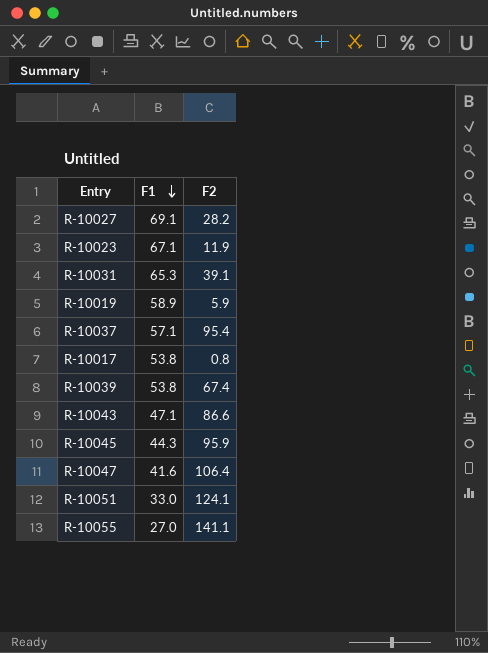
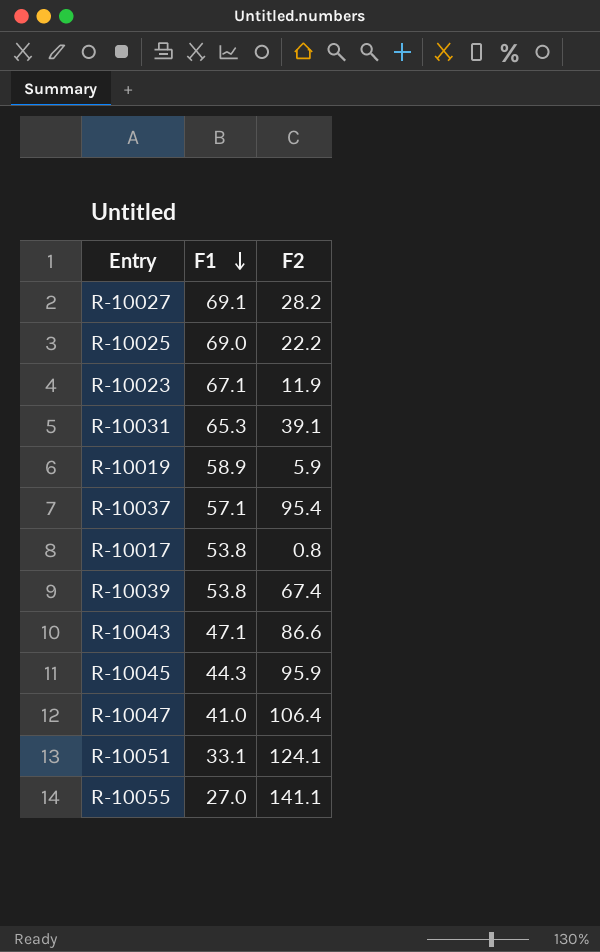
row R-10025: none -> 69.0 | 22.2
R-10047 | F1: 41.6 -> 41.0
R-10051 | F1: 33.0 -> 33.1

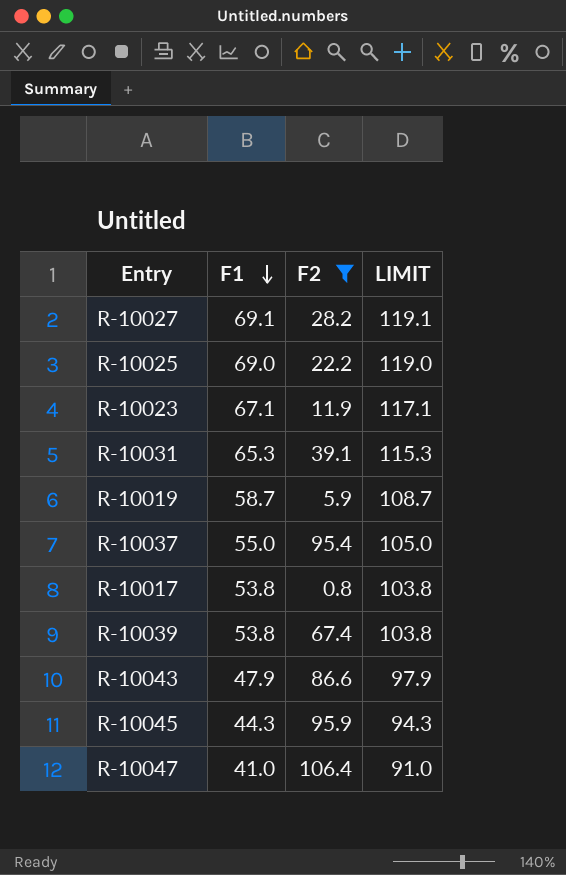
filter: none -> F2 <= 106.4
column LIMIT | formula: none -> [F1] + 50
R-10019 | F1: 58.9 -> 58.7
R-10037 | F1: 57.1 -> 55.0
R-10043 | F1: 47.1 -> 47.9

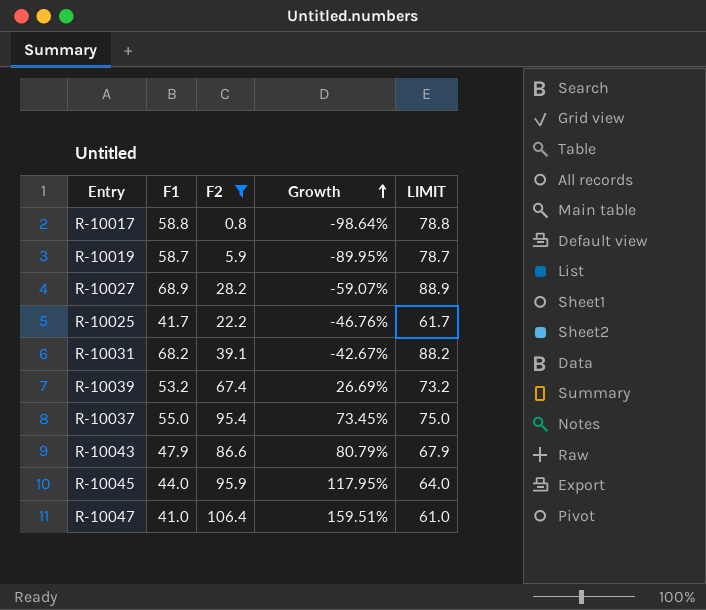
row order: F1 descending -> Growth ascending
column Growth | formula: none -> ([F2] - [F1]) / [F1]
column LIMIT | formula: [F1] + 50 -> [F1] + 20
row R-10023: 67.1 | 11.9 | 117.1 -> none
R-10017 | F1: 53.8 -> 58.8
R-10027 | F1: 69.1 -> 68.9
R-10025 | F1: 69.0 -> 41.7
R-10031 | F1: 65.3 -> 68.2
R-10039 | F1: 53.8 -> 53.2
R-10045 | F1: 44.3 -> 44.0

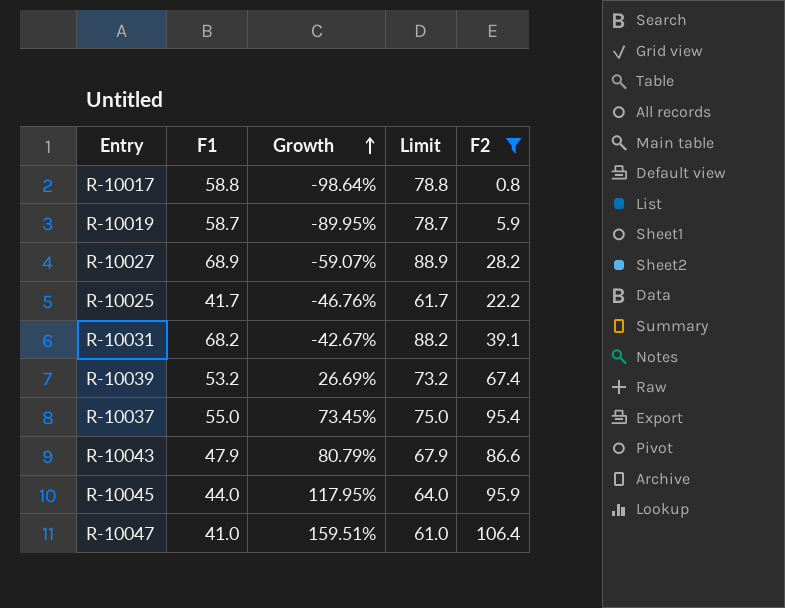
column name: LIMIT -> Limit
column F2 | position: 3 -> 5

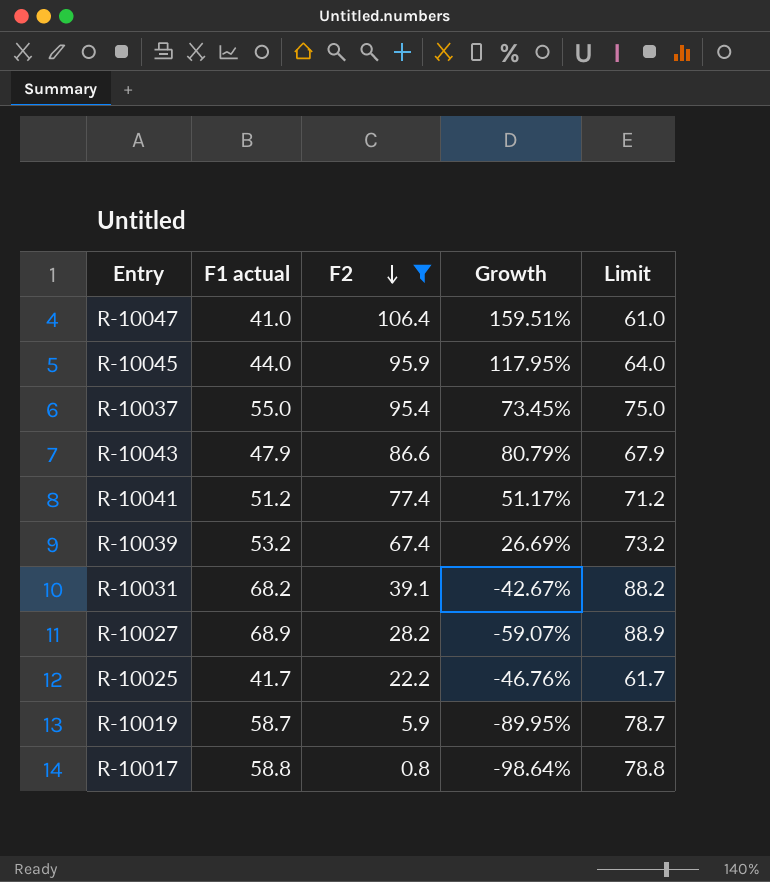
row order: Growth ascending -> F2 descending
column name: F1 -> F1 actual
column F2 | position: 5 -> 3
row R-10041: none -> 51.2 | 77.4 | 51.17% | 71.2

